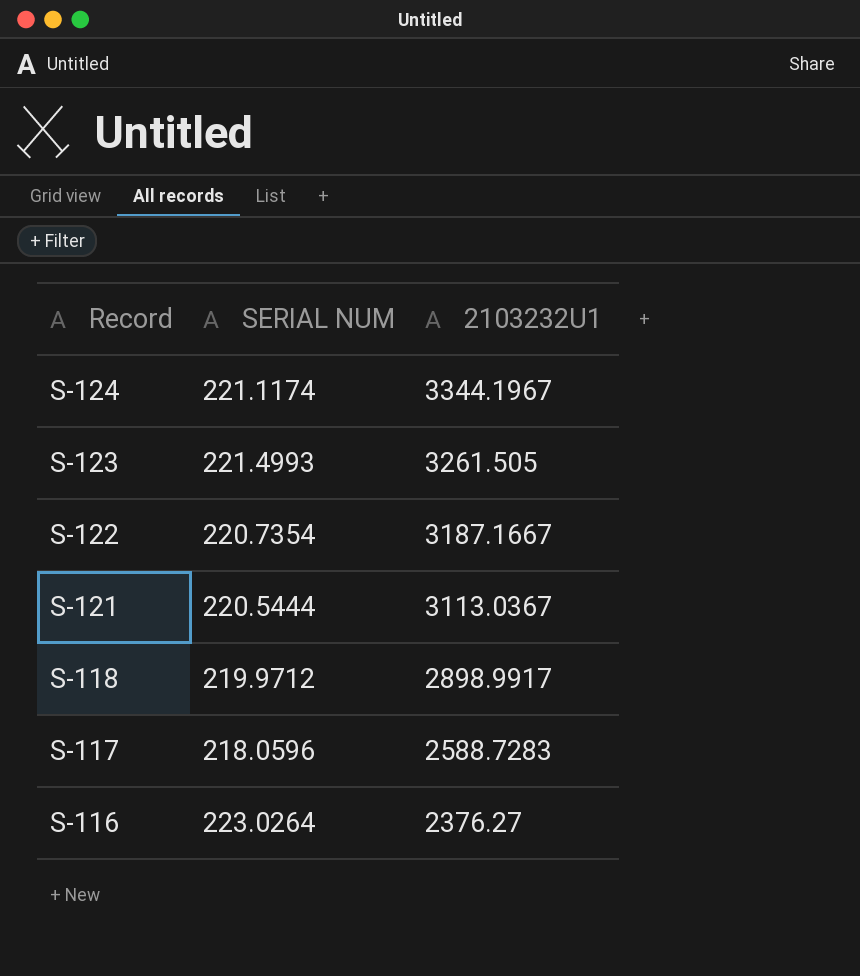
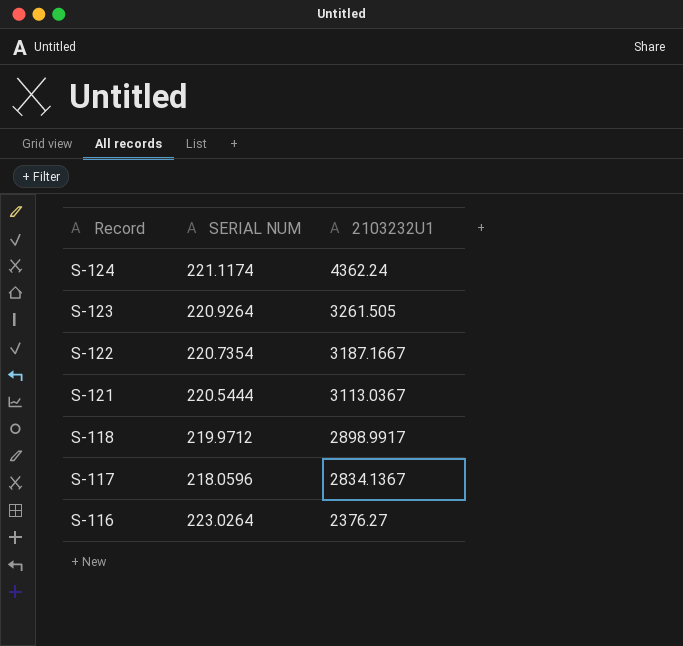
S-124 | 2103232U1: 3344.1967 -> 4362.24
S-123 | SERIAL NUM: 221.4993 -> 220.9264
S-117 | 2103232U1: 2588.7283 -> 2834.1367

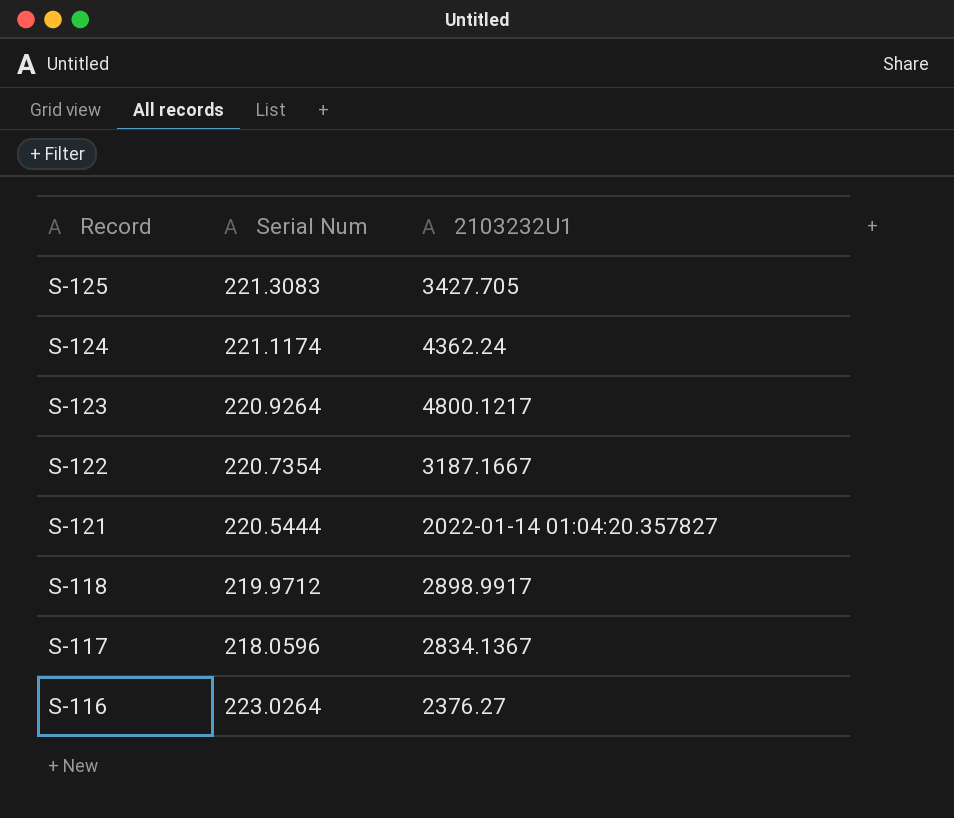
column name: SERIAL NUM -> Serial Num
row S-125: none -> 221.3083 | 3427.705
S-123 | 2103232U1: 3261.505 -> 4800.1217
S-121 | 2103232U1: 3113.0367 -> 2022-01-14 01:04:20.357827

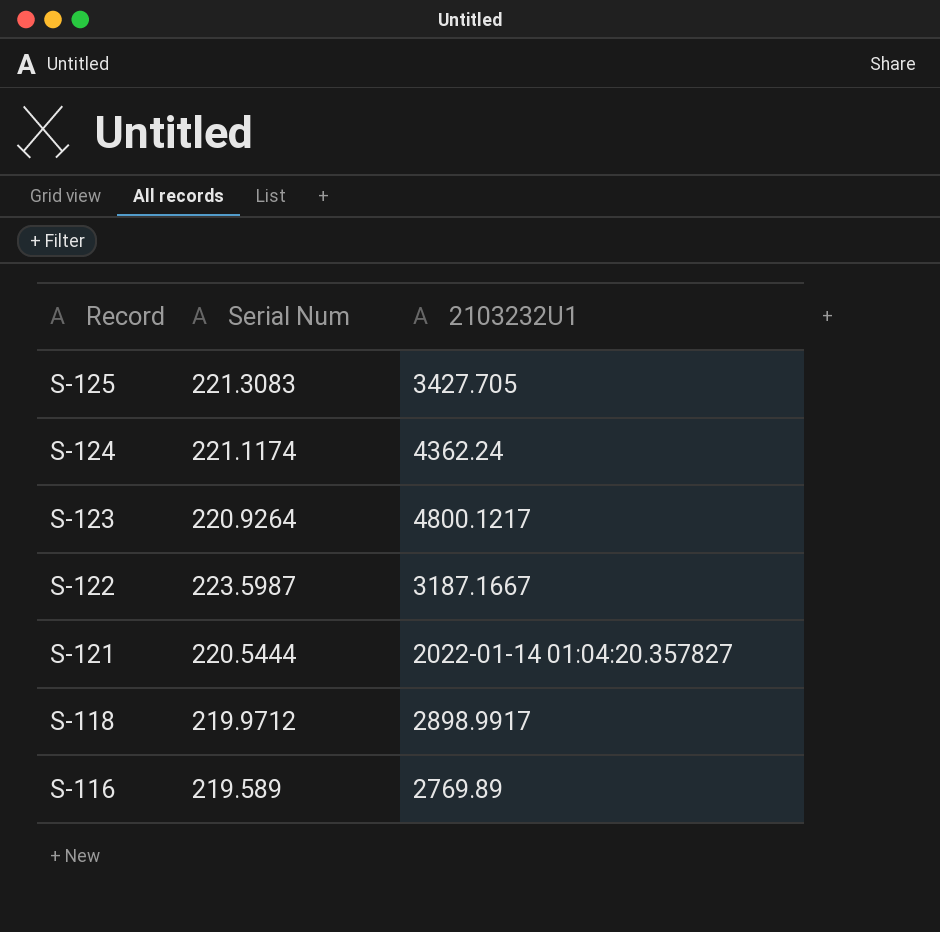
row S-117: 218.0596 | 2834.1367 -> none
S-122 | Serial Num: 220.7354 -> 223.5987
S-116 | Serial Num: 223.0264 -> 219.589
S-116 | 2103232U1: 2376.27 -> 2769.89

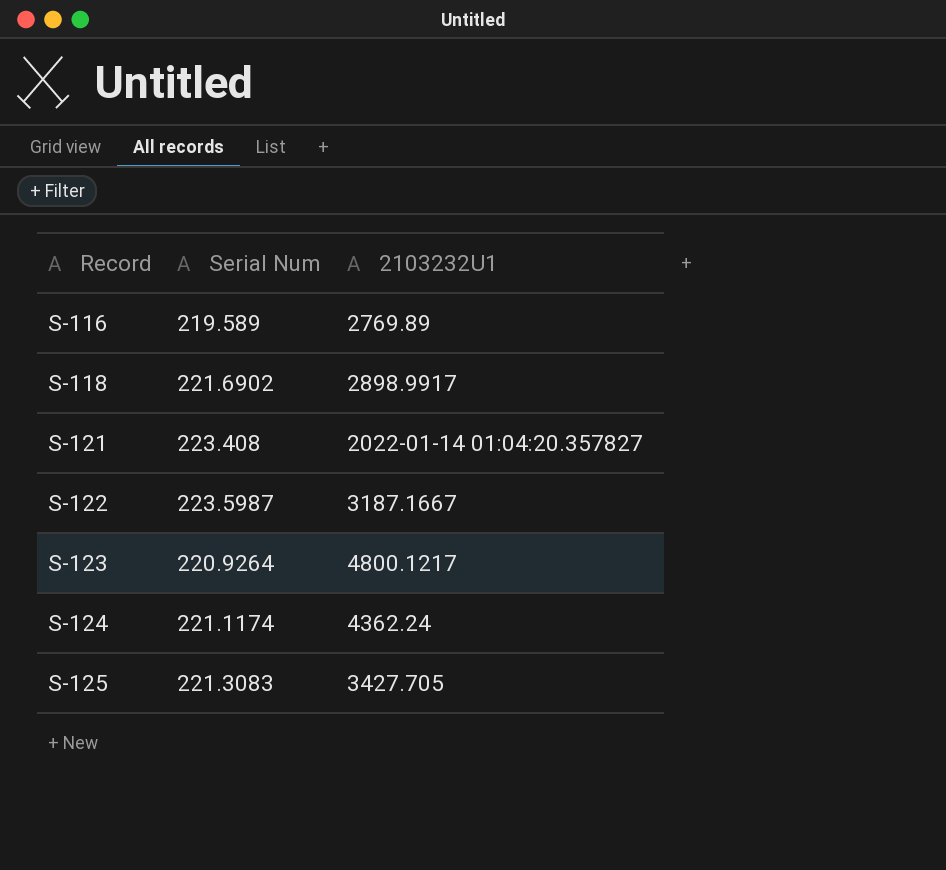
row order: Record descending -> Record ascending
S-118 | Serial Num: 219.9712 -> 221.6902
S-121 | Serial Num: 220.5444 -> 223.408

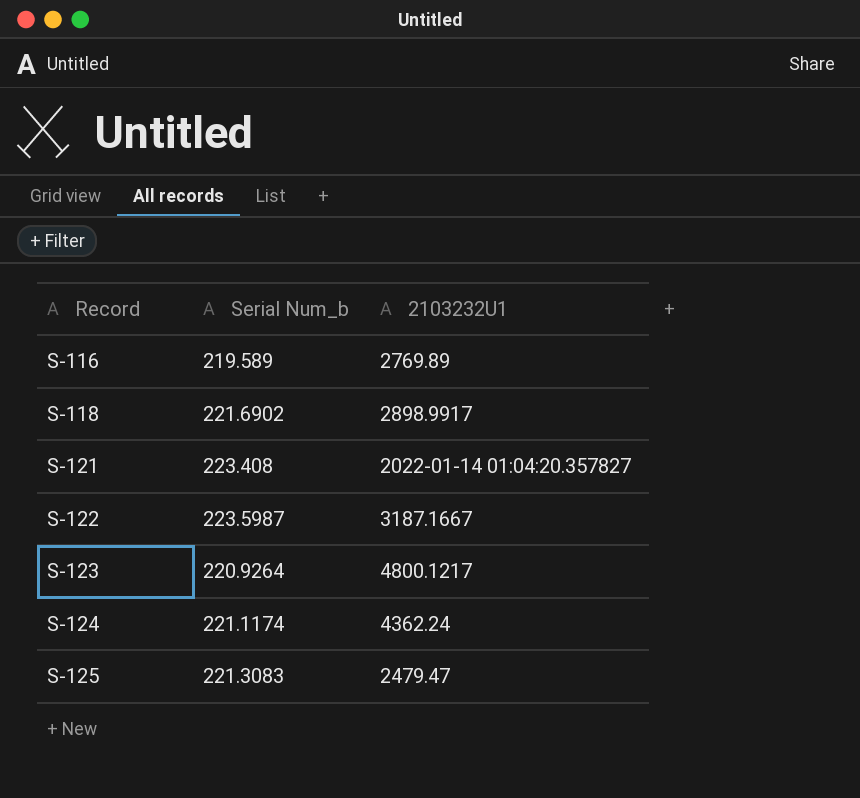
column name: Serial Num -> Serial Num_b
S-125 | 2103232U1: 3427.705 -> 2479.47

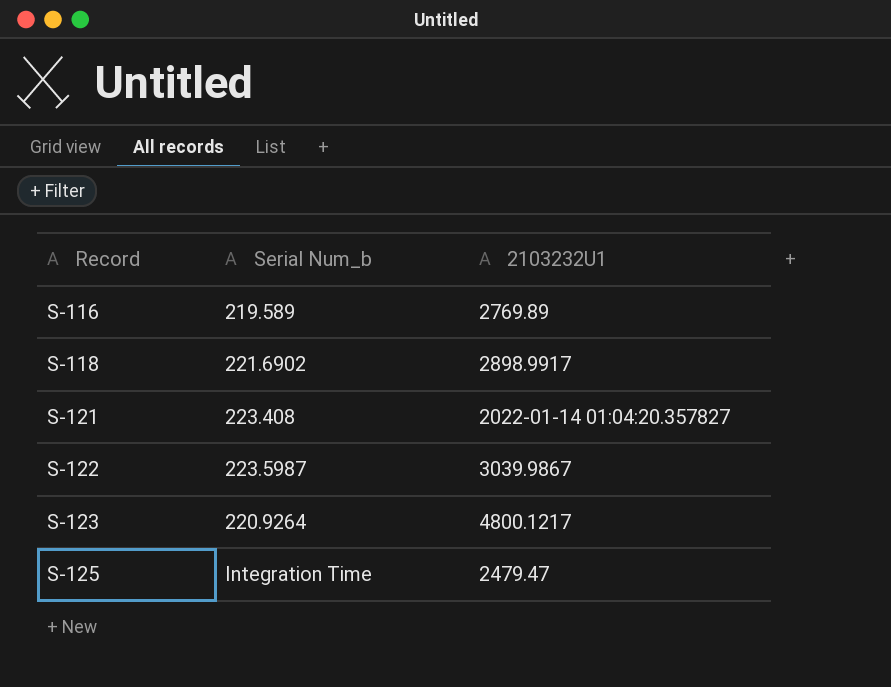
row S-124: 221.1174 | 4362.24 -> none
S-122 | 2103232U1: 3187.1667 -> 3039.9867
S-125 | Serial Num_b: 221.3083 -> Integration Time

